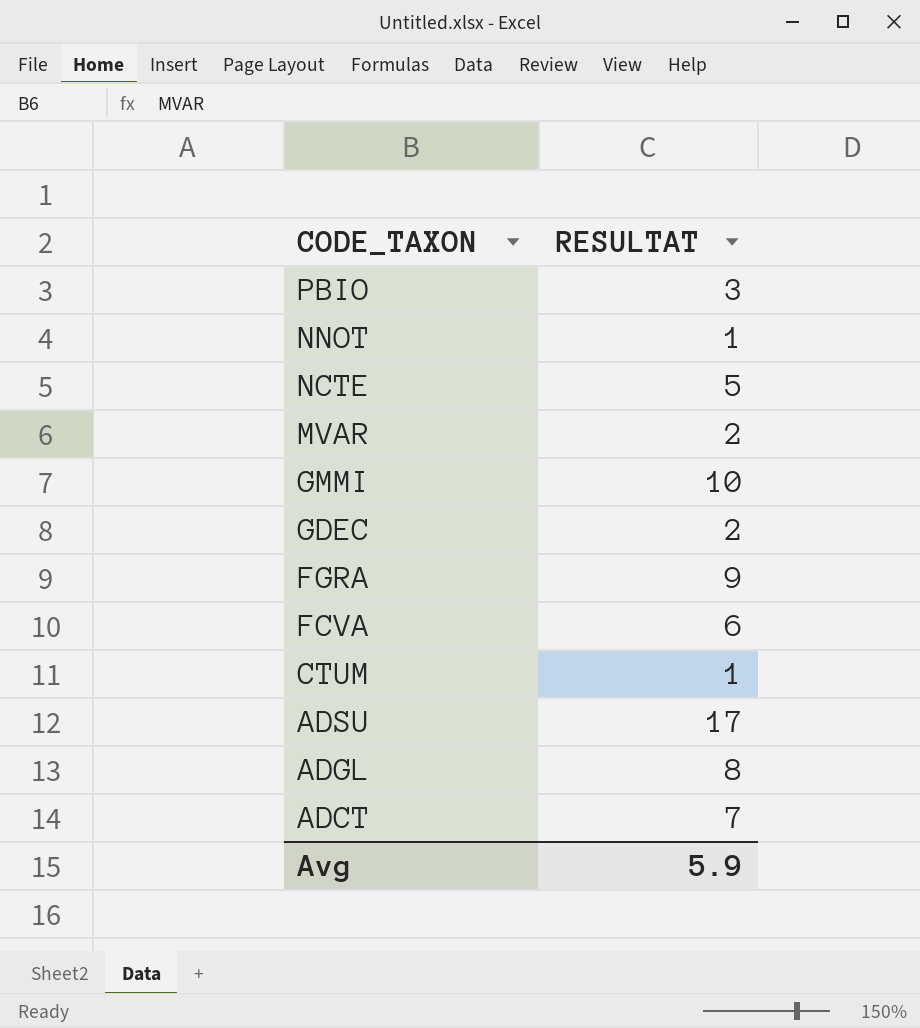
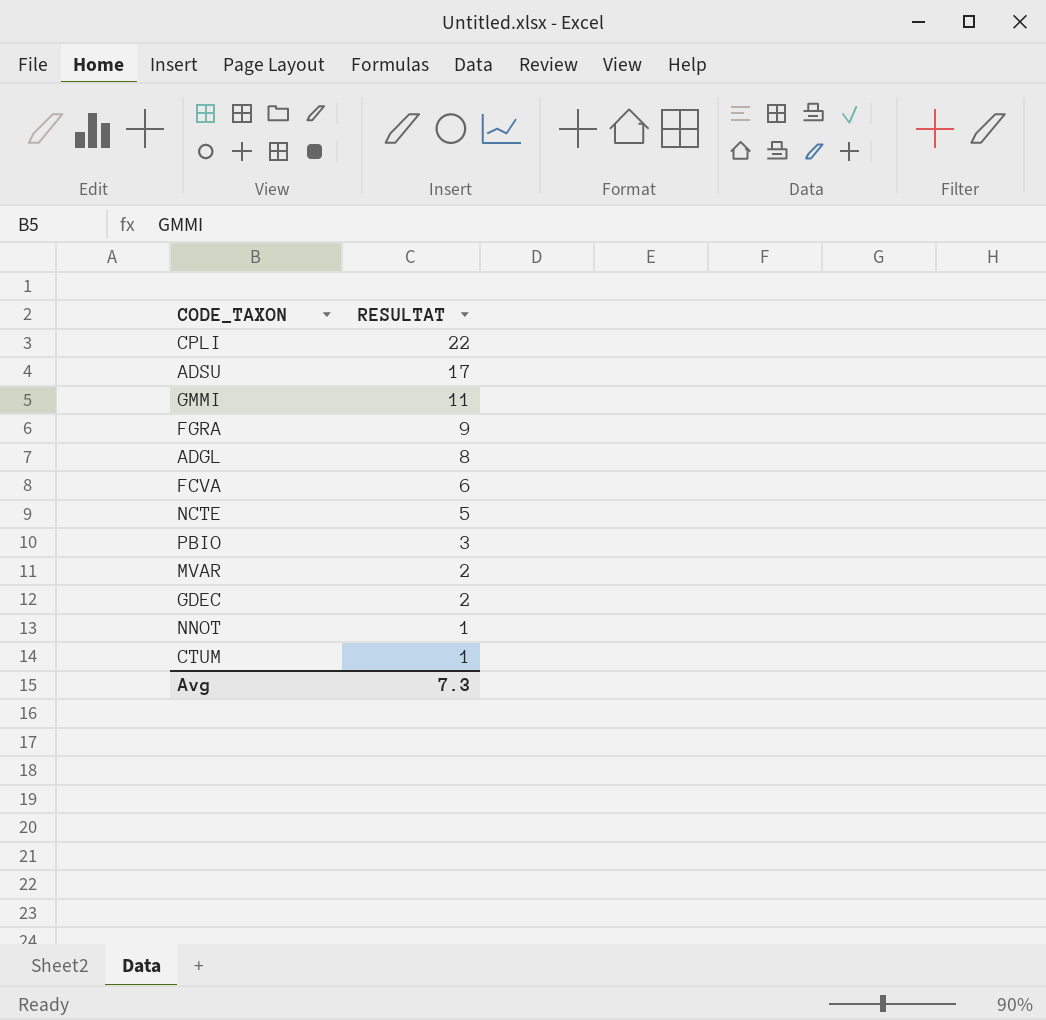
row order: CODE_TAXON descending -> RESULTAT descending
row ADCT: 7 -> none
row CPLI: none -> 22
GMMI | RESULTAT: 10 -> 11
Avg | RESULTAT: 5.9 -> 7.3

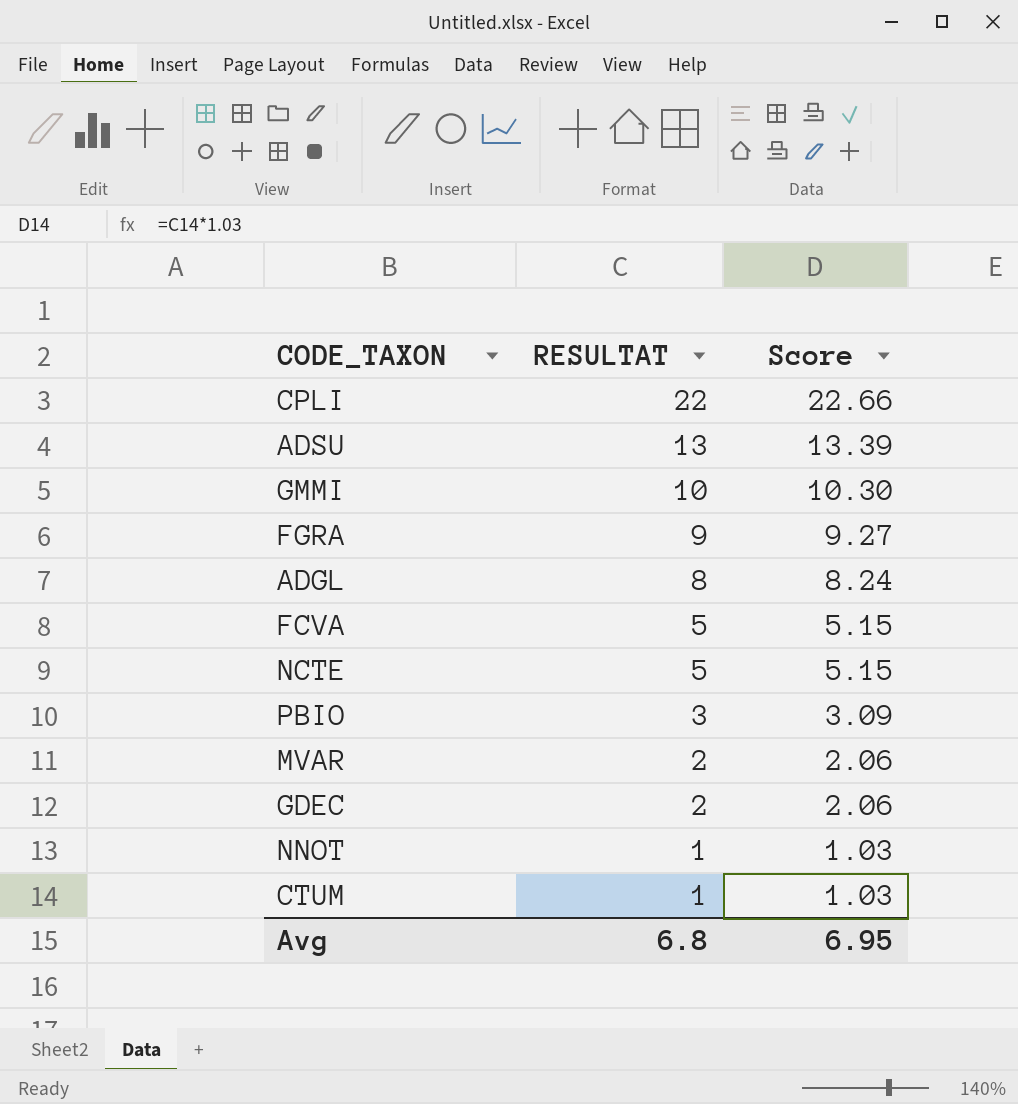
column Score | formula: none -> [RESULTAT] * 1.03
ADSU | RESULTAT: 17 -> 13
GMMI | RESULTAT: 11 -> 10
FCVA | RESULTAT: 6 -> 5
Avg | RESULTAT: 7.3 -> 6.8

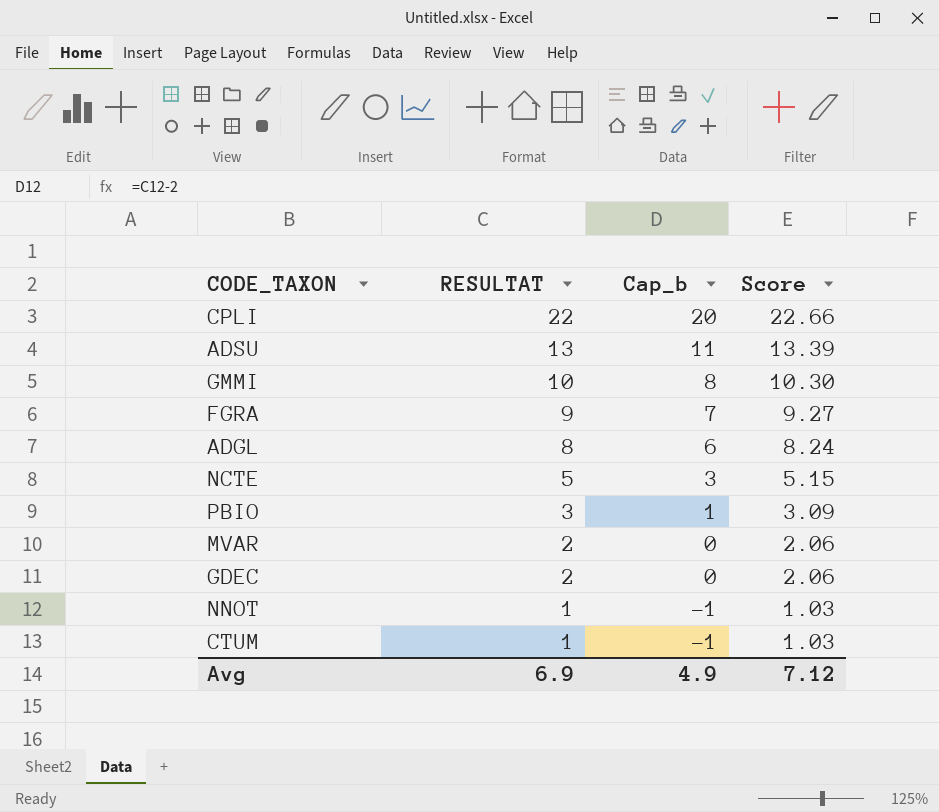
column Cap_b | formula: none -> [RESULTAT] - 2
row FCVA: 5 | 5.15 -> none
Avg | RESULTAT: 6.8 -> 6.9
Avg | Score: 6.95 -> 7.12

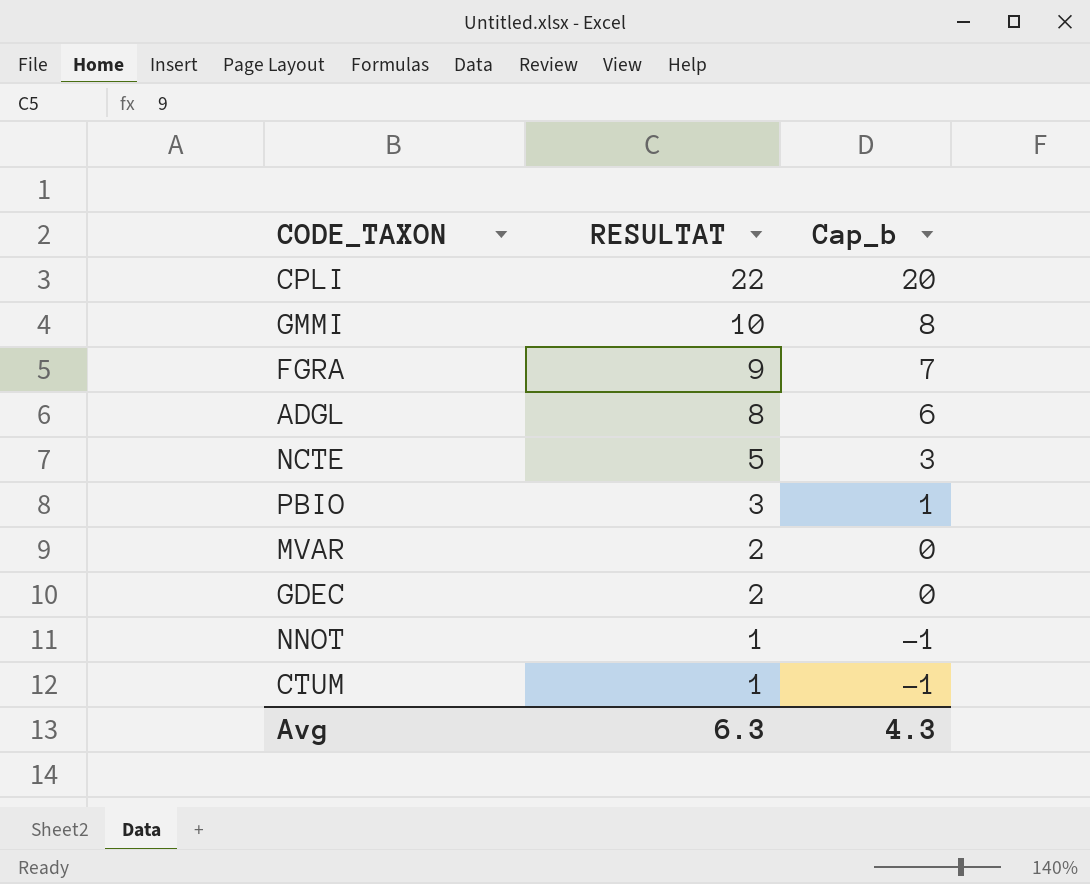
column Score | formula: [RESULTAT] * 1.03 -> none
row ADSU: 13 | 11 | 13.39 -> none
Avg | RESULTAT: 6.9 -> 6.3
Avg | Cap_b: 4.9 -> 4.3

